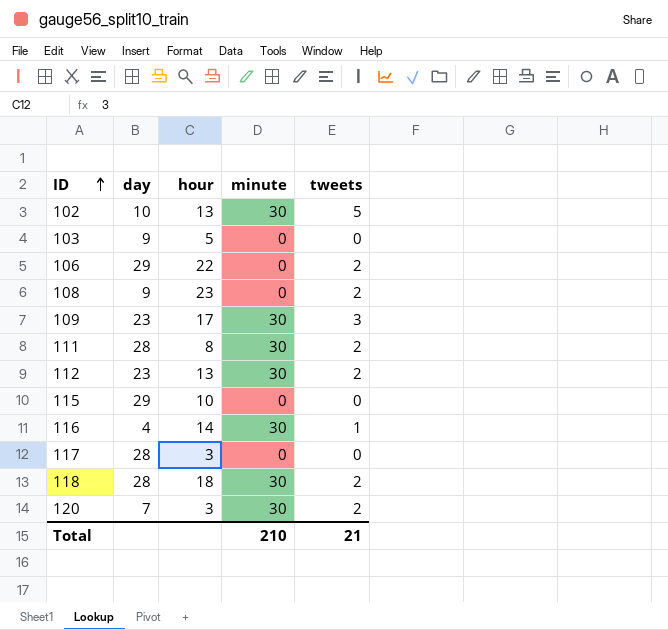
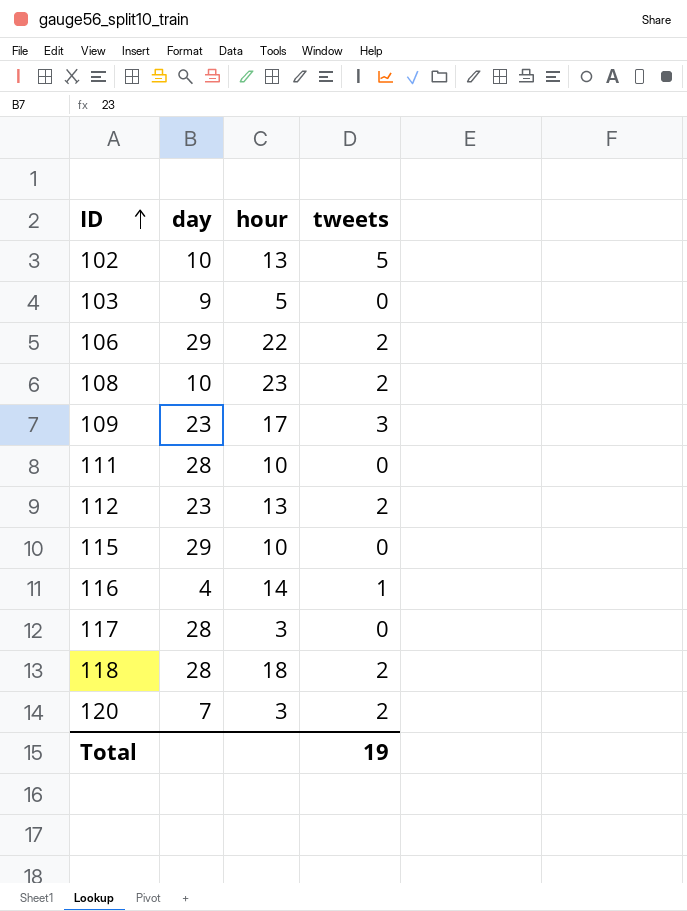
column minute | position: 4 -> none
108 | day: 9 -> 10
111 | hour: 8 -> 10
111 | tweets: 2 -> 0
Total | tweets: 21 -> 19

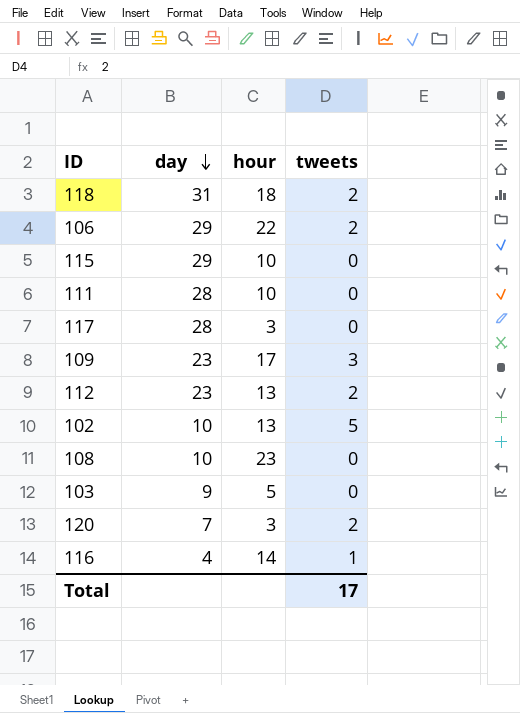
row order: ID ascending -> day descending
118 | day: 28 -> 31
108 | tweets: 2 -> 0
Total | tweets: 19 -> 17

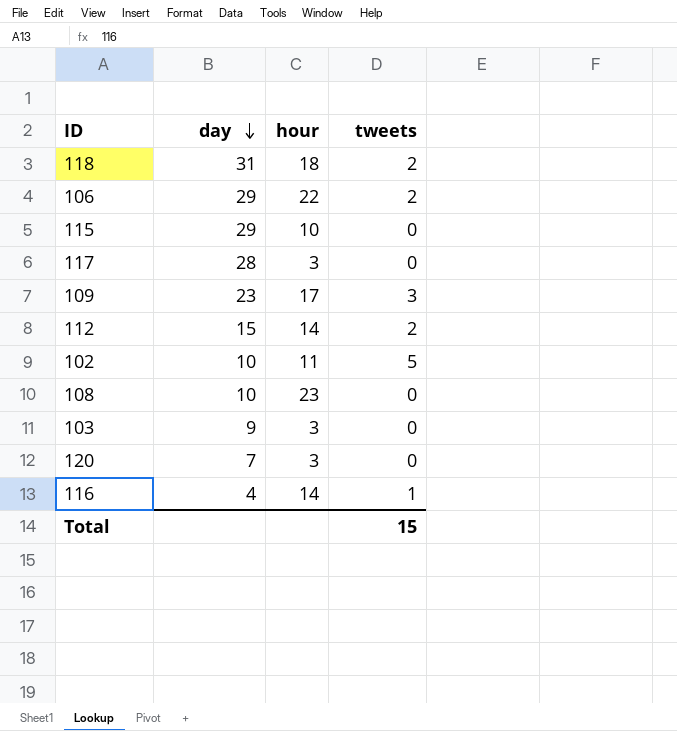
row 111: 28 | 10 | 0 -> none
112 | day: 23 -> 15
112 | hour: 13 -> 14
102 | hour: 13 -> 11
103 | hour: 5 -> 3
120 | tweets: 2 -> 0
Total | tweets: 17 -> 15

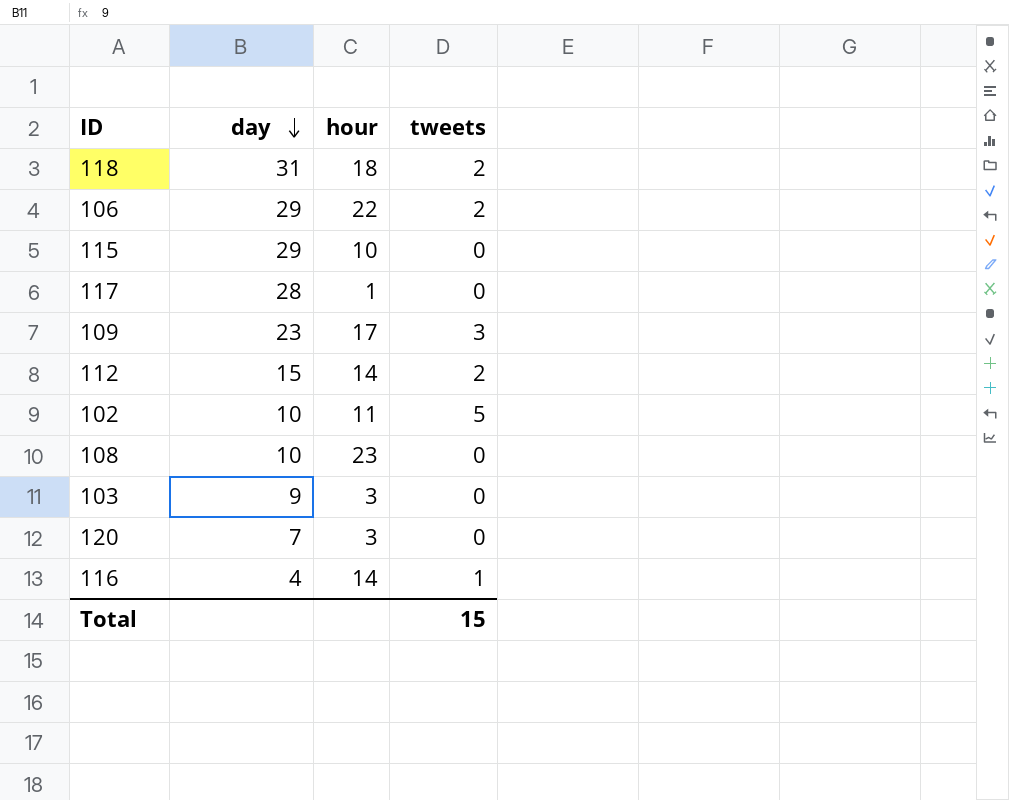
117 | hour: 3 -> 1

